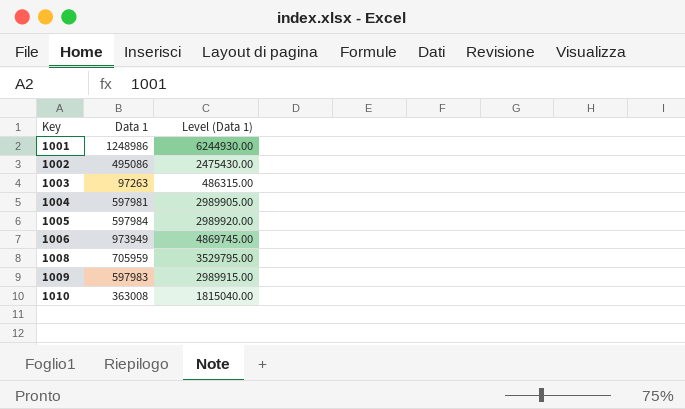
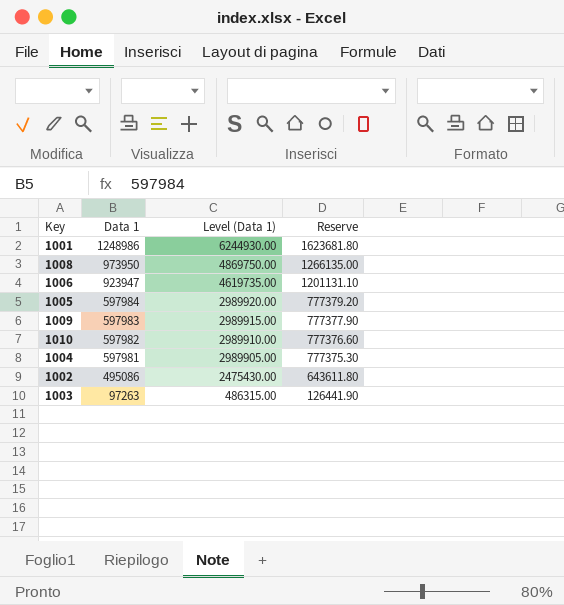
row order: Key ascending -> Data 1 descending
column Reserve | formula: none -> [Data 1] * 1.3
1008 | Data 1: 705959 -> 973950
1008 | Level (Data 1): 3529795.00 -> 4869750.00
1006 | Data 1: 973949 -> 923947
1006 | Level (Data 1): 4869745.00 -> 4619735.00
1010 | Data 1: 363008 -> 597982
1010 | Level (Data 1): 1815040.00 -> 2989910.00

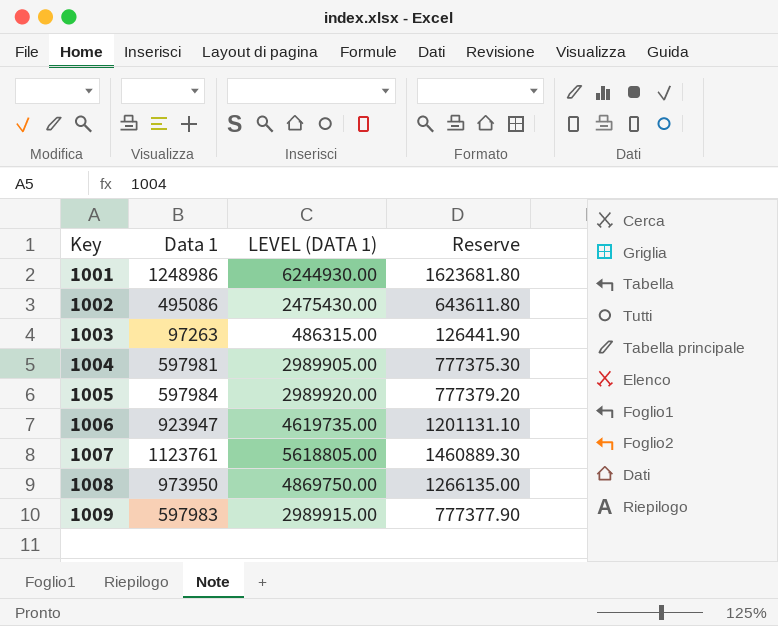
row order: Data 1 descending -> Key ascending
column name: Level (Data 1) -> LEVEL (DATA 1)
row 1010: 597982 | 2989910.00 | 777376.60 -> none
row 1007: none -> 1123761 | 5618805.00 | 1460889.30

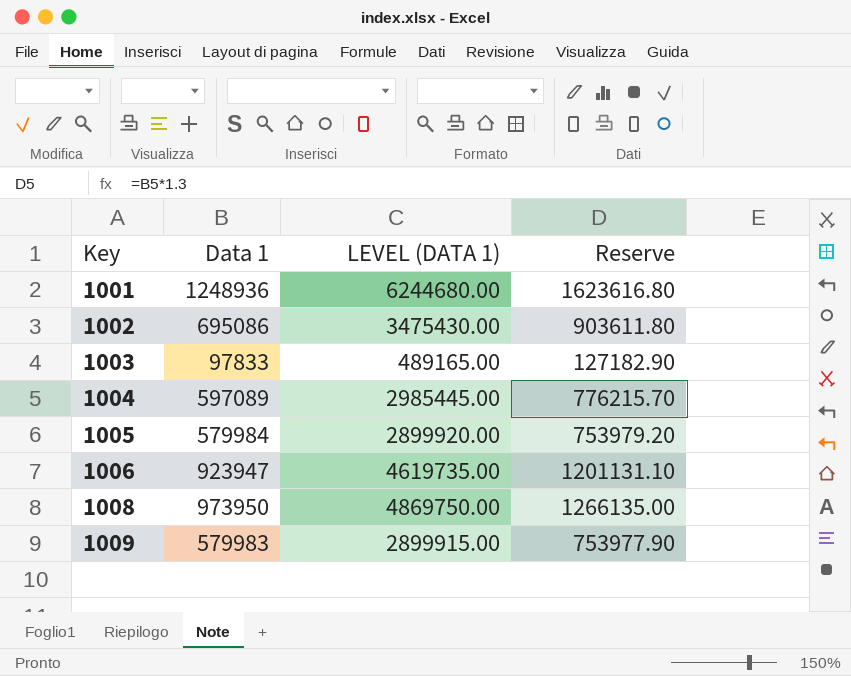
row 1007: 1123761 | 5618805.00 | 1460889.30 -> none
1001 | Data 1: 1248986 -> 1248936
1001 | LEVEL (DATA 1): 6244930.00 -> 6244680.00
1001 | Reserve: 1623681.80 -> 1623616.80
1002 | Data 1: 495086 -> 695086
1002 | LEVEL (DATA 1): 2475430.00 -> 3475430.00
1002 | Reserve: 643611.80 -> 903611.80
1003 | Data 1: 97263 -> 97833
1003 | LEVEL (DATA 1): 486315.00 -> 489165.00
1003 | Reserve: 126441.90 -> 127182.90
1004 | Data 1: 597981 -> 597089
1004 | LEVEL (DATA 1): 2989905.00 -> 2985445.00
1004 | Reserve: 777375.30 -> 776215.70
1005 | Data 1: 597984 -> 579984
1005 | LEVEL (DATA 1): 2989920.00 -> 2899920.00
1005 | Reserve: 777379.20 -> 753979.20
1009 | Data 1: 597983 -> 579983
1009 | LEVEL (DATA 1): 2989915.00 -> 2899915.00
1009 | Reserve: 777377.90 -> 753977.90

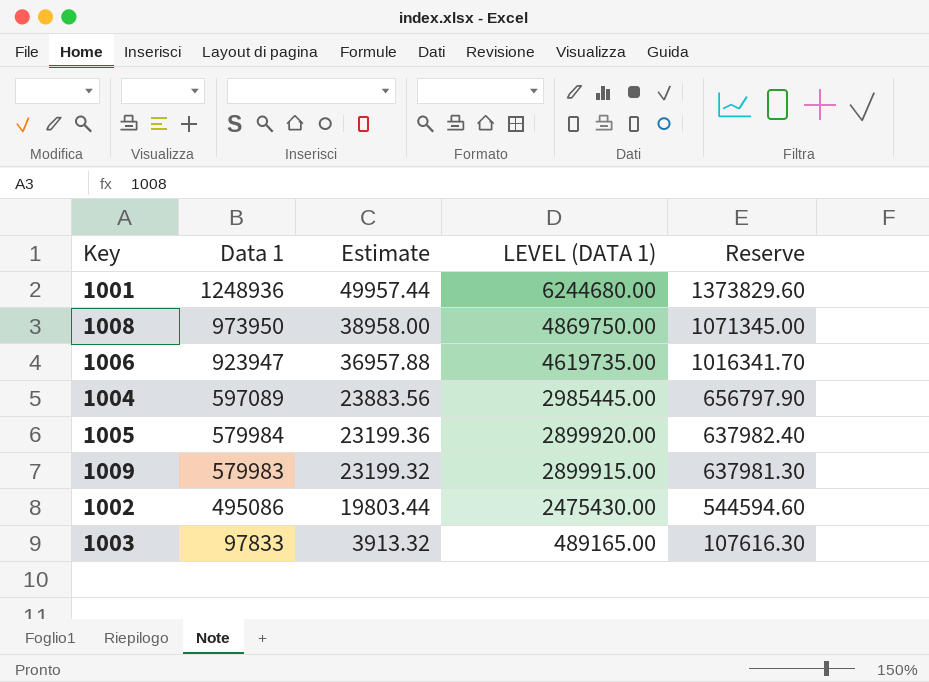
row order: Key ascending -> Data 1 descending
column Estimate | formula: none -> [Data 1] * 0.04
column Reserve | formula: [Data 1] * 1.3 -> [Data 1] * 1.1
1002 | Data 1: 695086 -> 495086
1002 | LEVEL (DATA 1): 3475430.00 -> 2475430.00

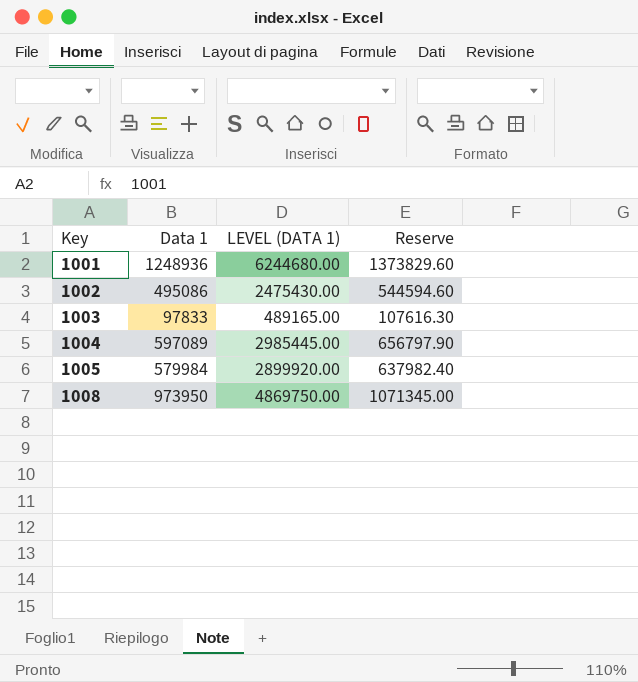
row order: Data 1 descending -> Key ascending
column Estimate | formula: [Data 1] * 0.04 -> none
row 1006: 923947 | 36957.88 | 4619735.00 | 1016341.70 -> none
row 1009: 579983 | 23199.32 | 2899915.00 | 637981.30 -> none

